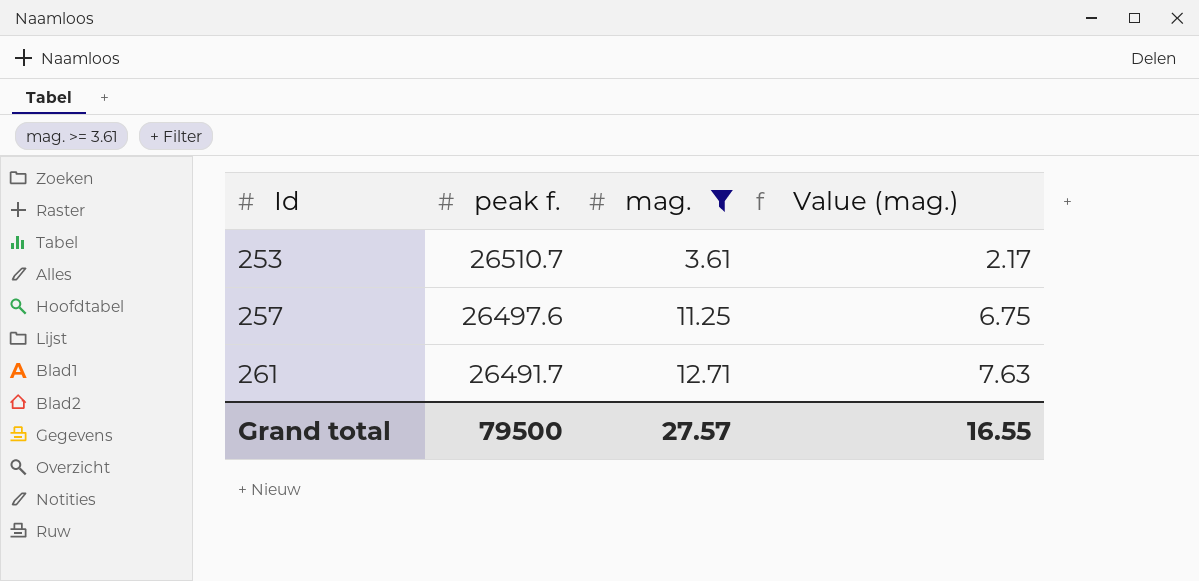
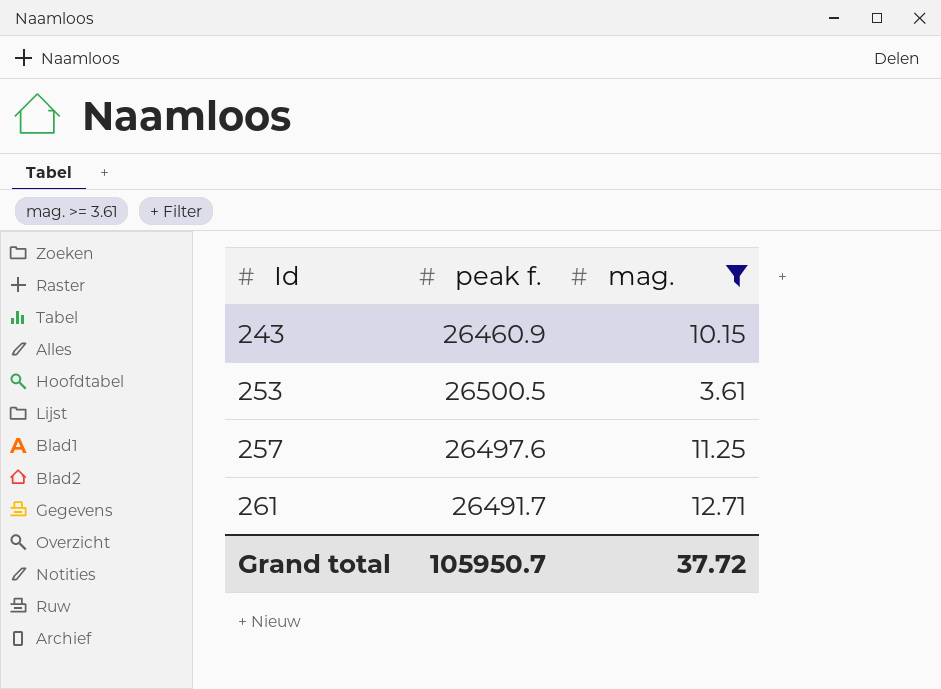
column Value (mag.) | formula: [mag.] * 0.6 -> none
row 243: none -> 26460.9 | 10.15
253 | peak f.: 26510.7 -> 26500.5
Grand total | peak f.: 79500 -> 105950.7
Grand total | mag.: 27.57 -> 37.72

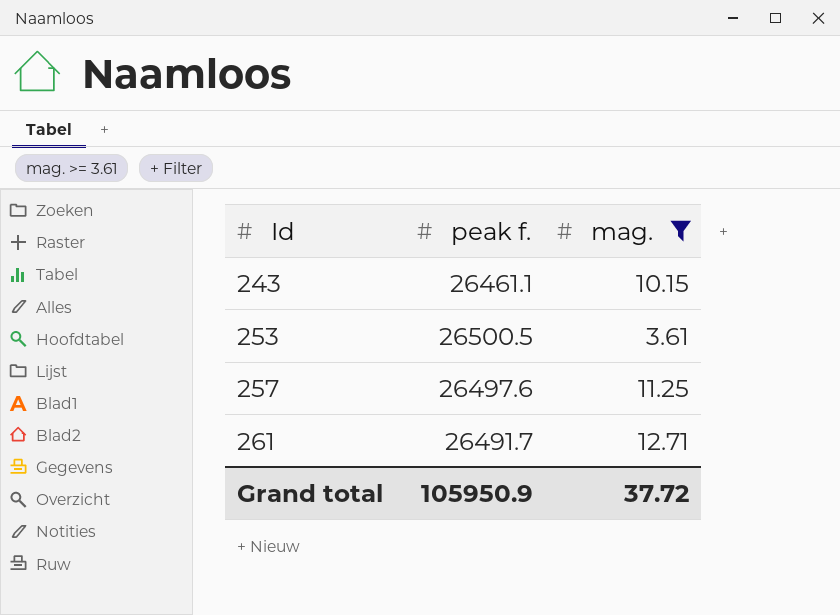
243 | peak f.: 26460.9 -> 26461.1
Grand total | peak f.: 105950.7 -> 105950.9

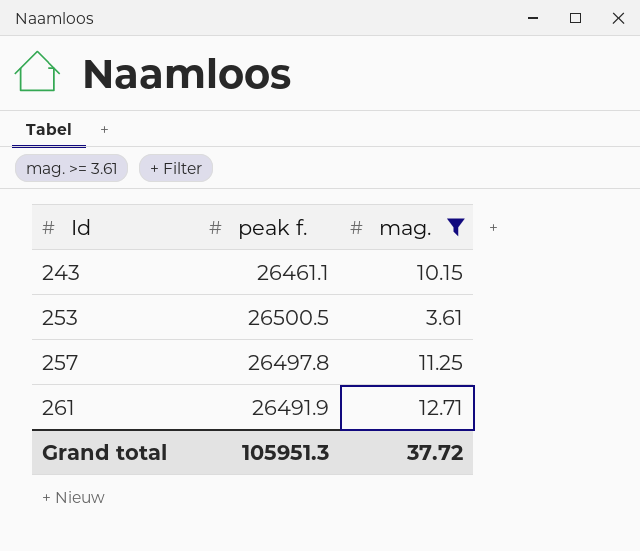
257 | peak f.: 26497.6 -> 26497.8
261 | peak f.: 26491.7 -> 26491.9
Grand total | peak f.: 105950.9 -> 105951.3

